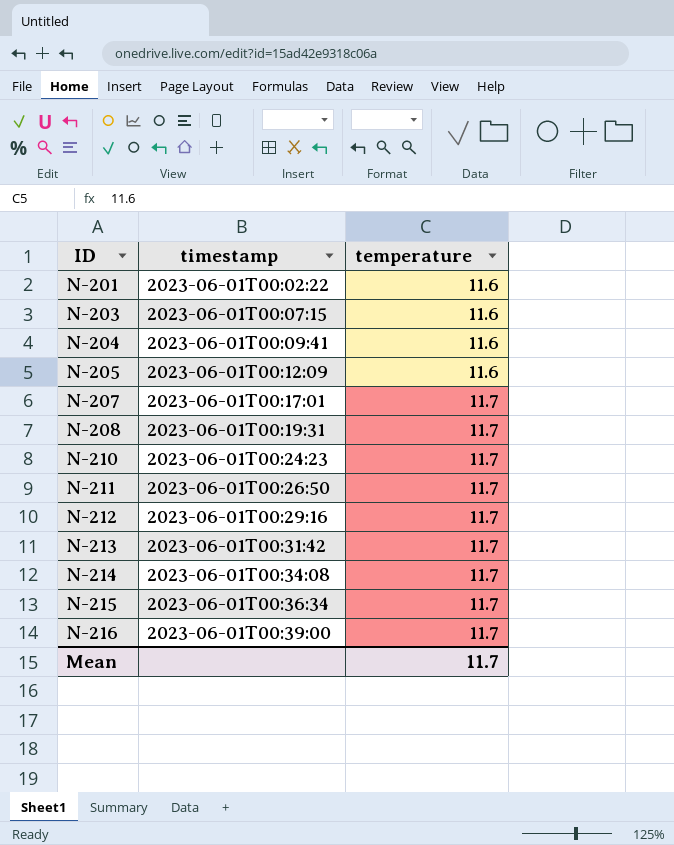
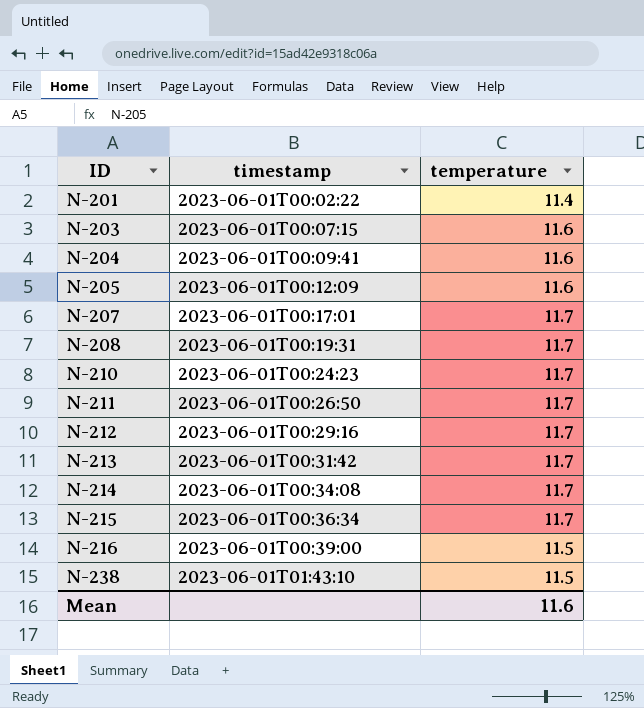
N-201 | temperature: 11.6 -> 11.4
N-216 | temperature: 11.7 -> 11.5
row N-238: none -> 2023-06-01T01:43:10 | 11.5
Mean | temperature: 11.7 -> 11.6

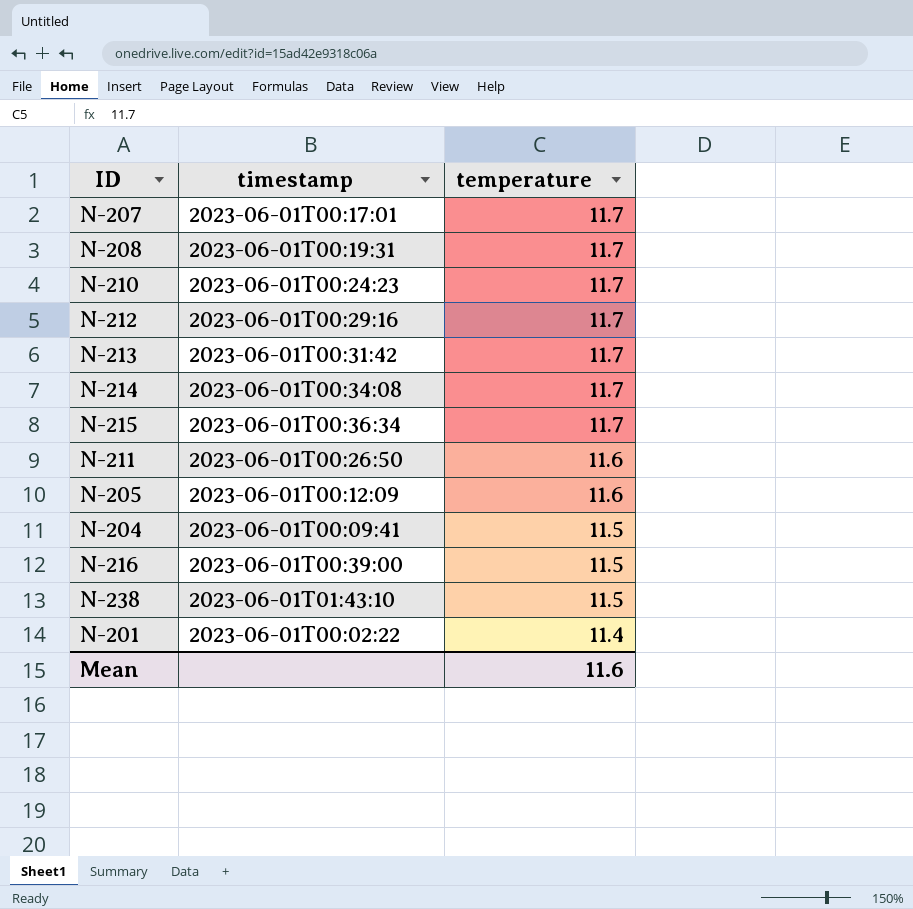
row order: ID ascending -> temperature descending
row N-203: 2023-06-01T00:07:15 | 11.6 -> none
N-211 | temperature: 11.7 -> 11.6
N-204 | temperature: 11.6 -> 11.5

